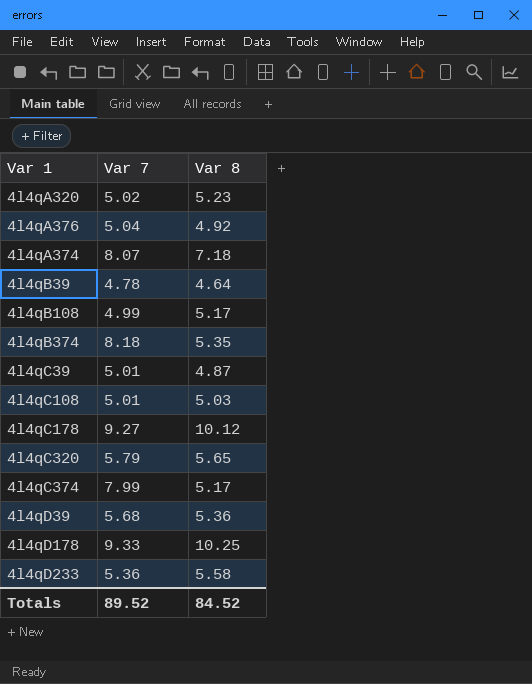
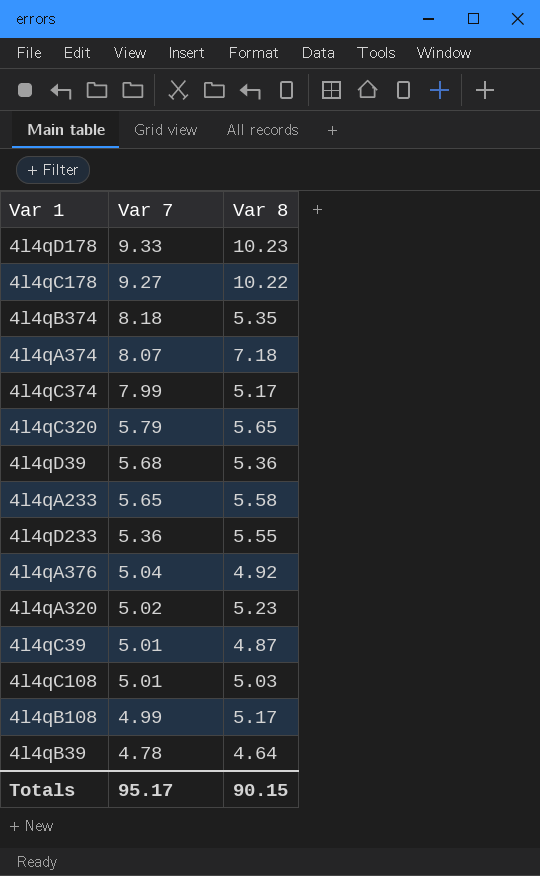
row order: none -> Var 7 descending
4l4qD178 | Var 8: 10.25 -> 10.23
4l4qC178 | Var 8: 10.12 -> 10.22
row 4l4qA233: none -> 5.65 | 5.58
4l4qD233 | Var 8: 5.58 -> 5.55
Totals | Var 7: 89.52 -> 95.17
Totals | Var 8: 84.52 -> 90.15

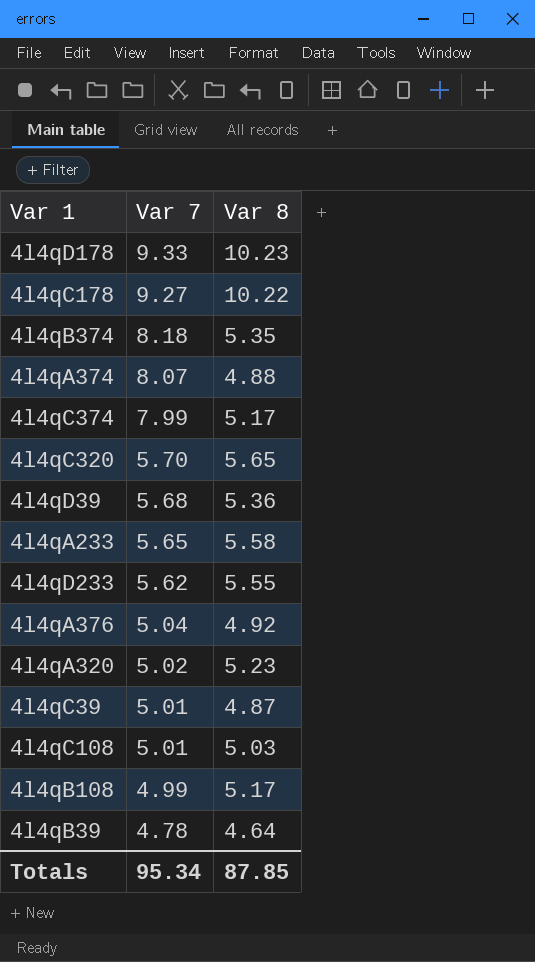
4l4qA374 | Var 8: 7.18 -> 4.88
4l4qC320 | Var 7: 5.79 -> 5.70
4l4qD233 | Var 7: 5.36 -> 5.62
Totals | Var 7: 95.17 -> 95.34
Totals | Var 8: 90.15 -> 87.85

